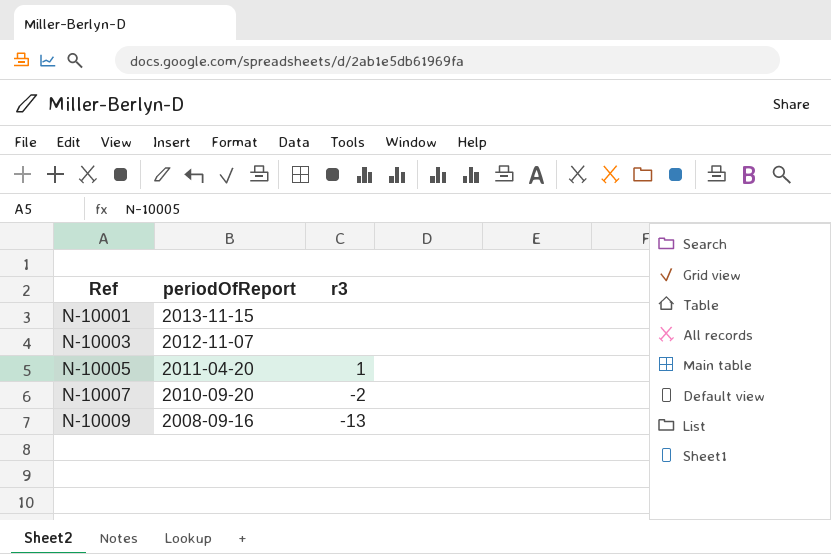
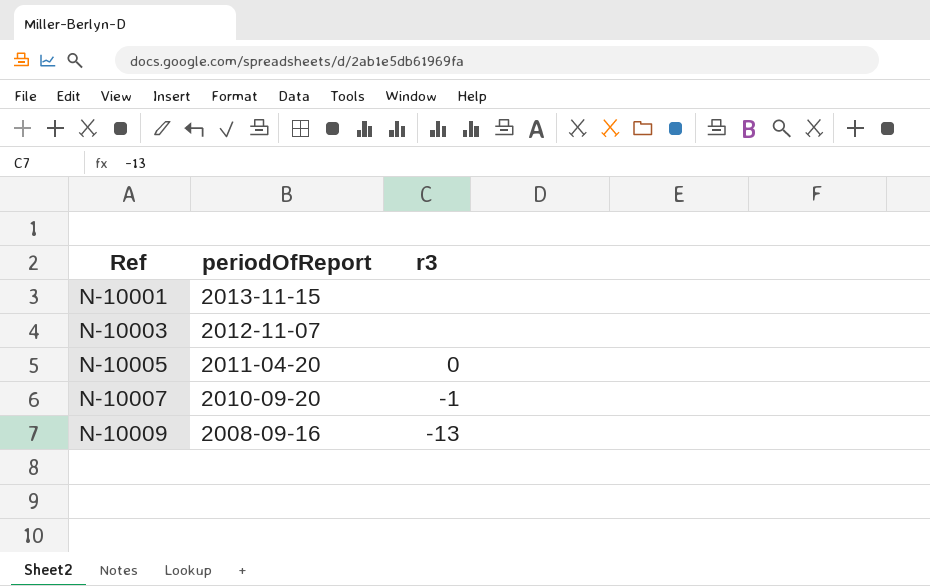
N-10005 | r3: 1 -> 0
N-10007 | r3: -2 -> -1

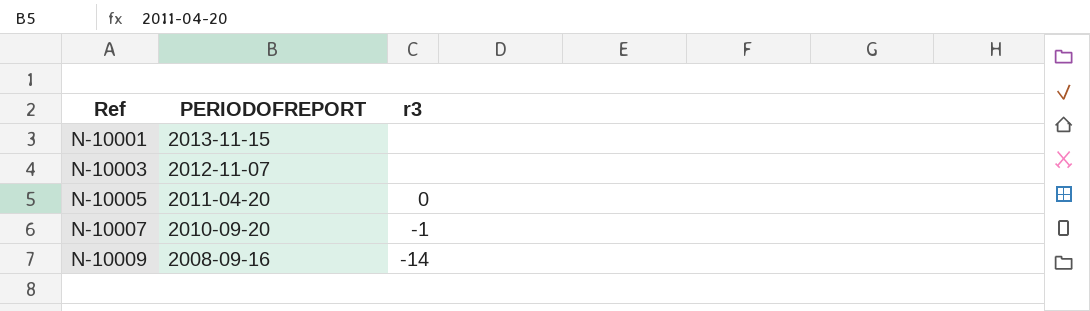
column name: periodOfReport -> PERIODOFREPORT
N-10009 | r3: -13 -> -14

